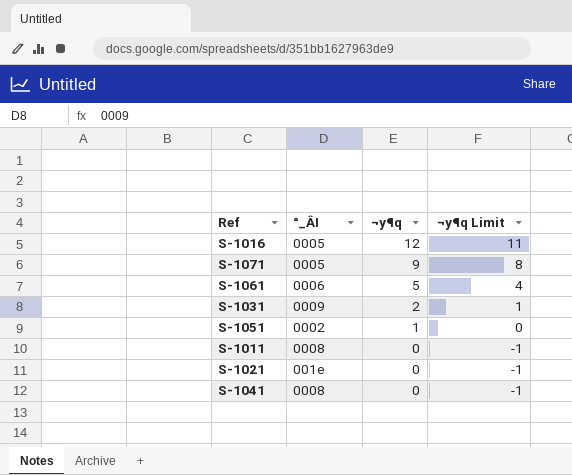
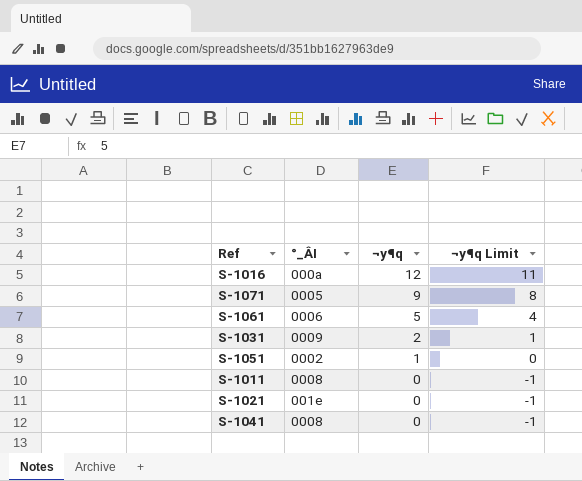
S-1016 | °_ÂI: 0005 -> 000a

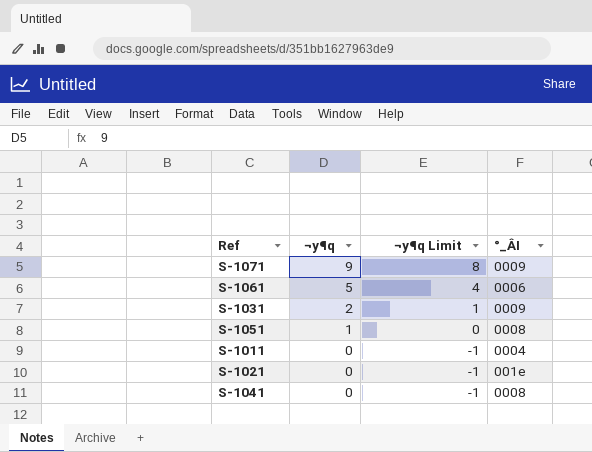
column °_ÂI | position: 2 -> 4
row S-1016: 000a | 12 | 11 -> none
S-1071 | °_ÂI: 0005 -> 0009
S-1051 | °_ÂI: 0002 -> 0008
S-1011 | °_ÂI: 0008 -> 0004

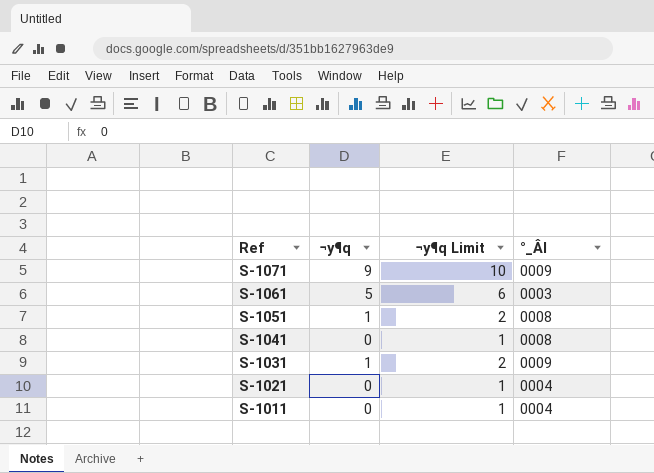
row order: ¬y¶q descending -> Ref descending
column ¬y¶q Limit | formula: [¬y¶q] - 1 -> [¬y¶q] + 1
S-1061 | °_ÂI: 0006 -> 0003
S-1031 | ¬y¶q: 2 -> 1
S-1021 | °_ÂI: 001e -> 0004

